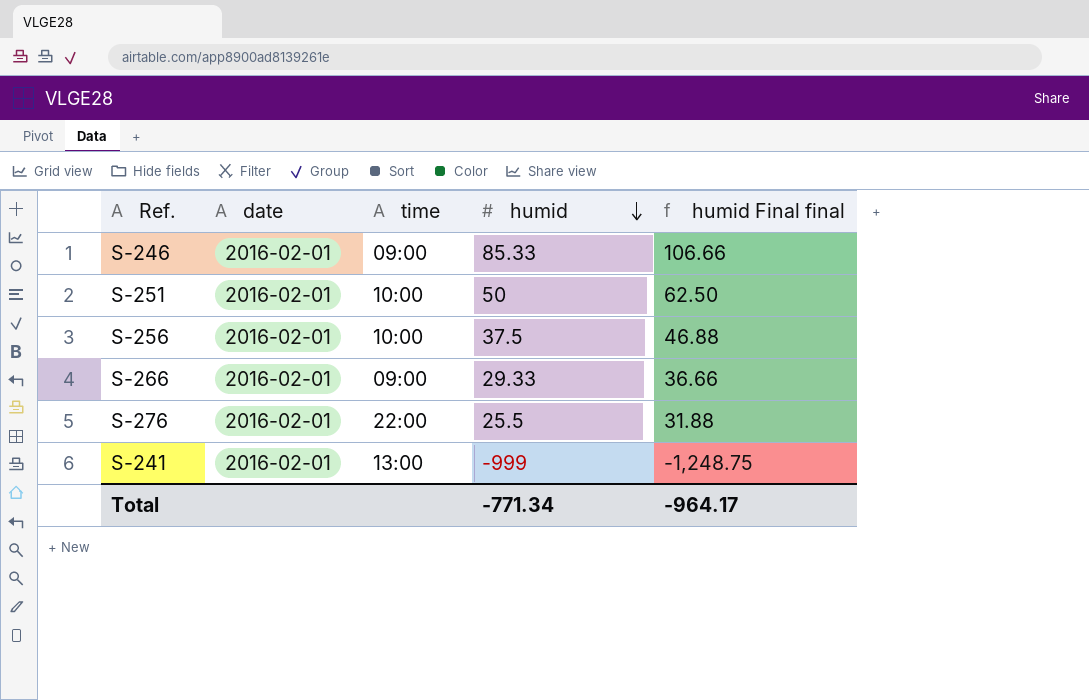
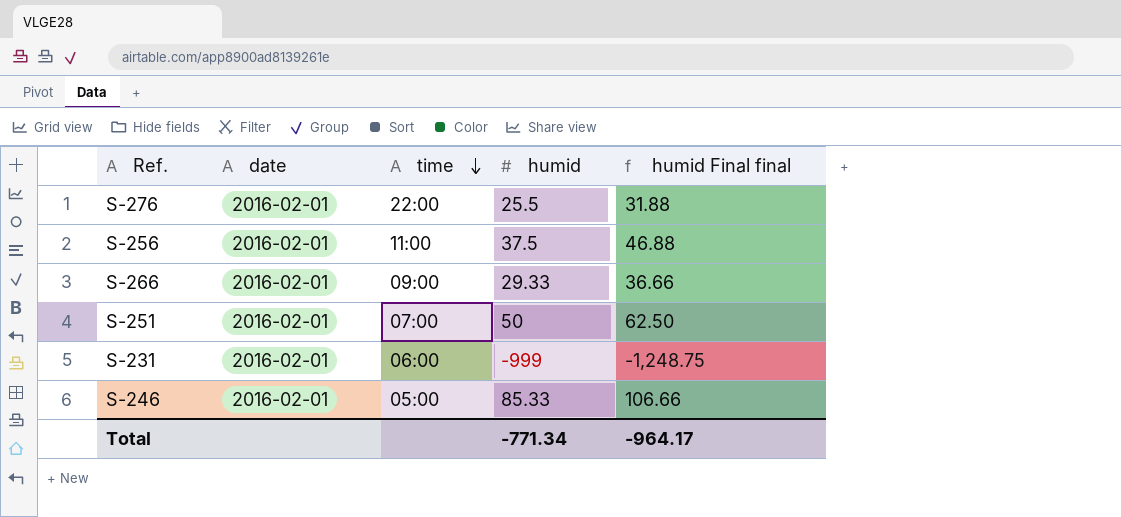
row order: humid descending -> time descending
row S-241: 2016-02-01 | 13:00 | -999 | -1,248.75 -> none
S-256 | time: 10:00 -> 11:00
S-251 | time: 10:00 -> 07:00
row S-231: none -> 2016-02-01 | 06:00 | -999 | -1,248.75
S-246 | time: 09:00 -> 05:00

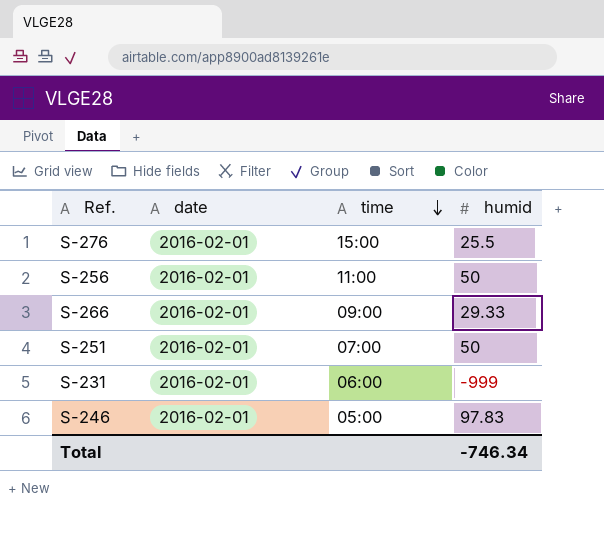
column humid Final final | formula: [humid] * 1.25 -> none
S-276 | time: 22:00 -> 15:00
S-256 | humid: 37.5 -> 50
S-246 | humid: 85.33 -> 97.83
Total | humid: -771.34 -> -746.34

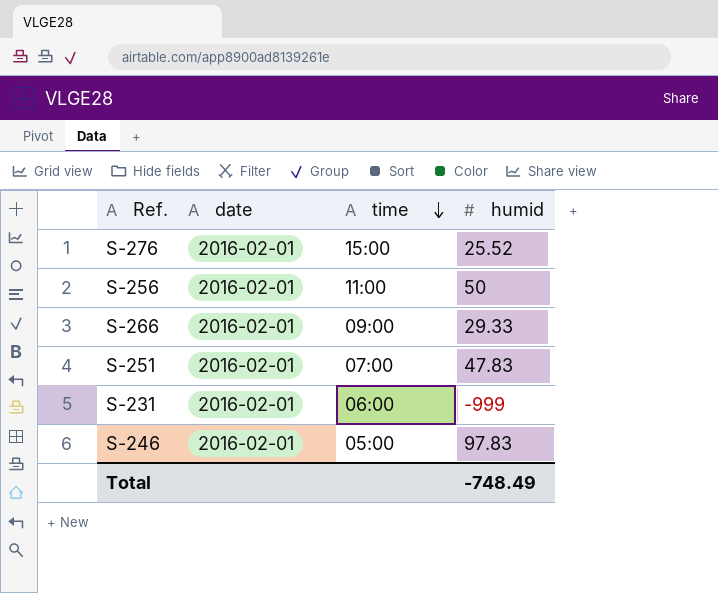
S-276 | humid: 25.5 -> 25.52
S-251 | humid: 50 -> 47.83
Total | humid: -746.34 -> -748.49

